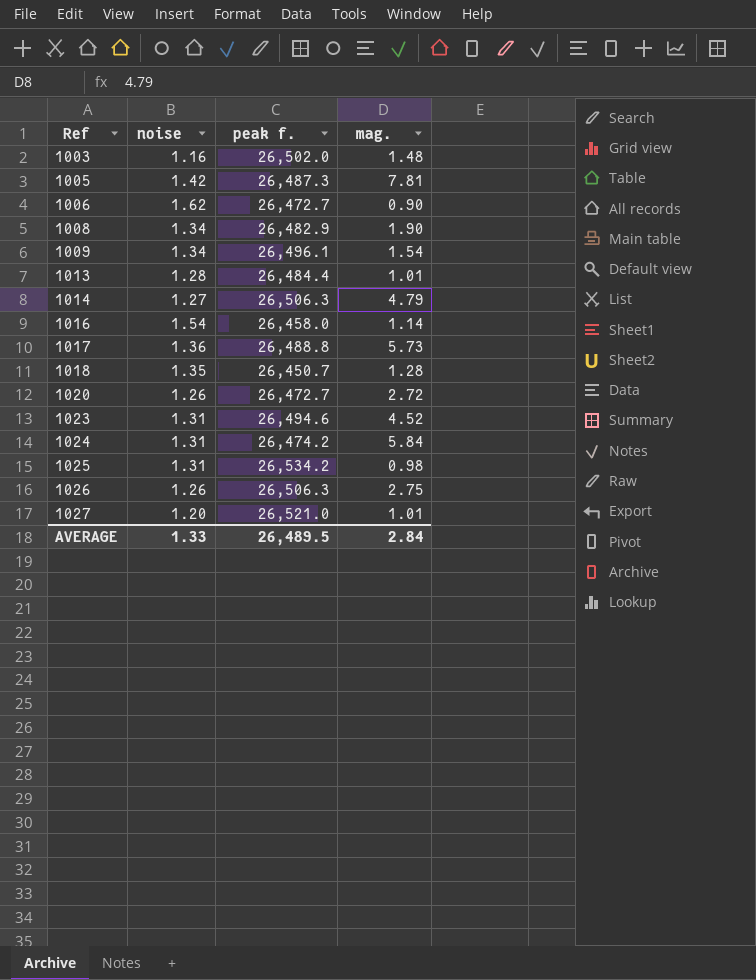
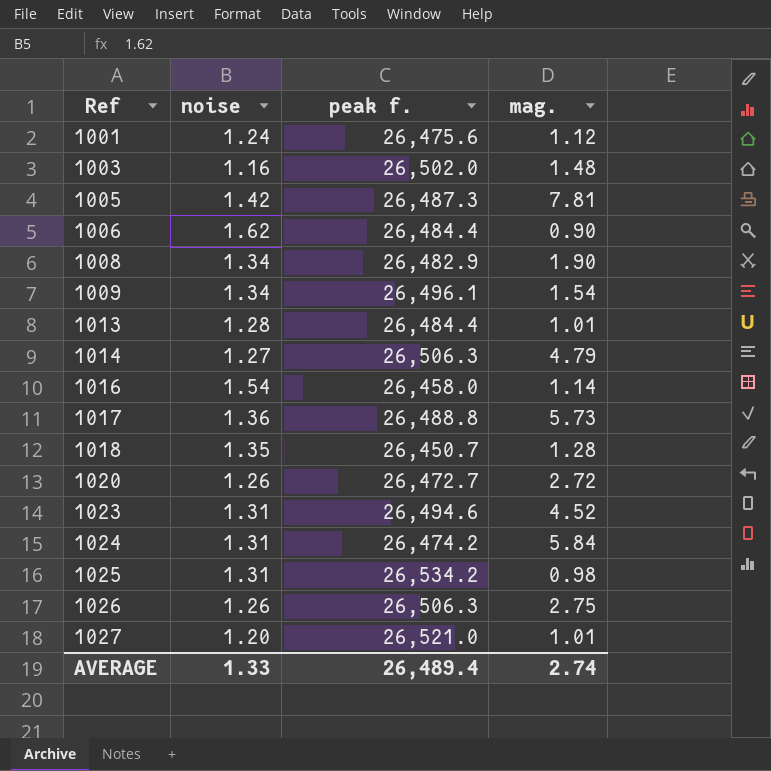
row 1001: none -> 1.24 | 26,475.6 | 1.12
1006 | peak f.: 26,472.7 -> 26,484.4
AVERAGE | peak f.: 26,489.5 -> 26,489.4
AVERAGE | mag.: 2.84 -> 2.74

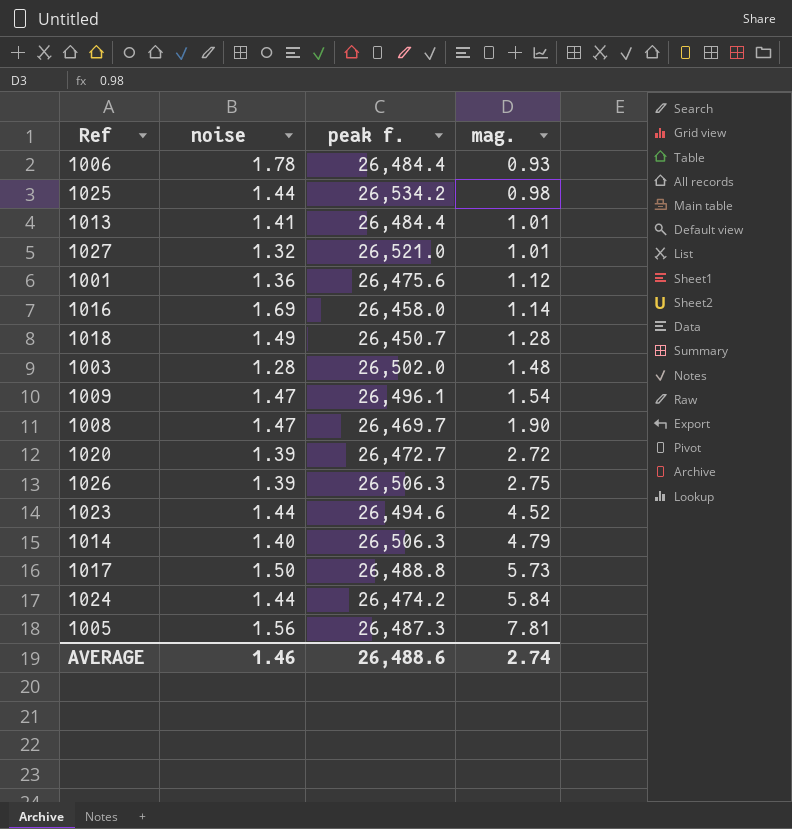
row order: Ref ascending -> mag. ascending
1006 | noise: 1.62 -> 1.78
1006 | mag.: 0.90 -> 0.93
1025 | noise: 1.31 -> 1.44
1013 | noise: 1.28 -> 1.41
1027 | noise: 1.20 -> 1.32
1001 | noise: 1.24 -> 1.36
1016 | noise: 1.54 -> 1.69
1018 | noise: 1.35 -> 1.49
1003 | noise: 1.16 -> 1.28
1009 | noise: 1.34 -> 1.47
1008 | noise: 1.34 -> 1.47
1008 | peak f.: 26,482.9 -> 26,469.7
1020 | noise: 1.26 -> 1.39
1026 | noise: 1.26 -> 1.39
1023 | noise: 1.31 -> 1.44
1014 | noise: 1.27 -> 1.40
1017 | noise: 1.36 -> 1.50
1024 | noise: 1.31 -> 1.44
1005 | noise: 1.42 -> 1.56
AVERAGE | noise: 1.33 -> 1.46
AVERAGE | peak f.: 26,489.4 -> 26,488.6

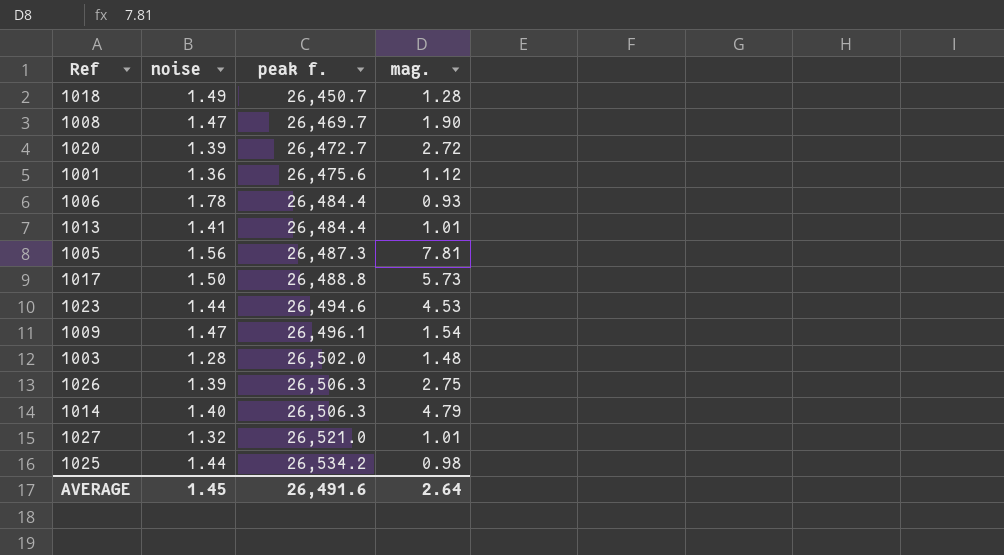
row order: mag. ascending -> peak f. ascending
row 1016: 1.69 | 26,458.0 | 1.14 -> none
row 1024: 1.44 | 26,474.2 | 5.84 -> none
1023 | mag.: 4.52 -> 4.53
AVERAGE | noise: 1.46 -> 1.45
AVERAGE | peak f.: 26,488.6 -> 26,491.6
AVERAGE | mag.: 2.74 -> 2.64

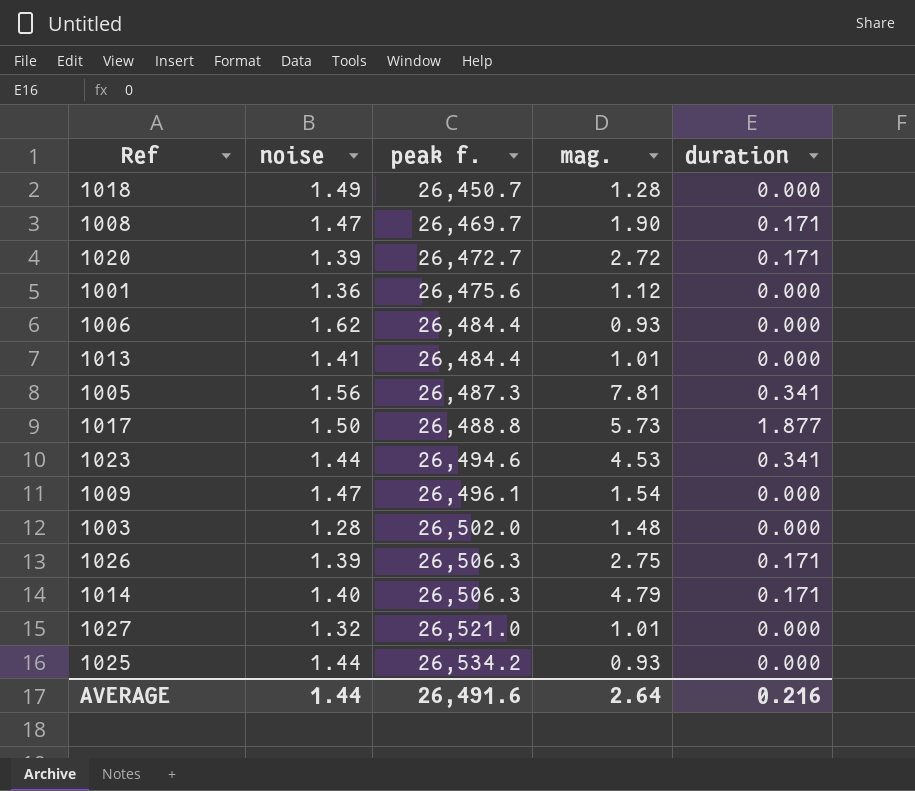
column duration | position: none -> 5
1006 | noise: 1.78 -> 1.62
1025 | mag.: 0.98 -> 0.93
AVERAGE | noise: 1.45 -> 1.44

